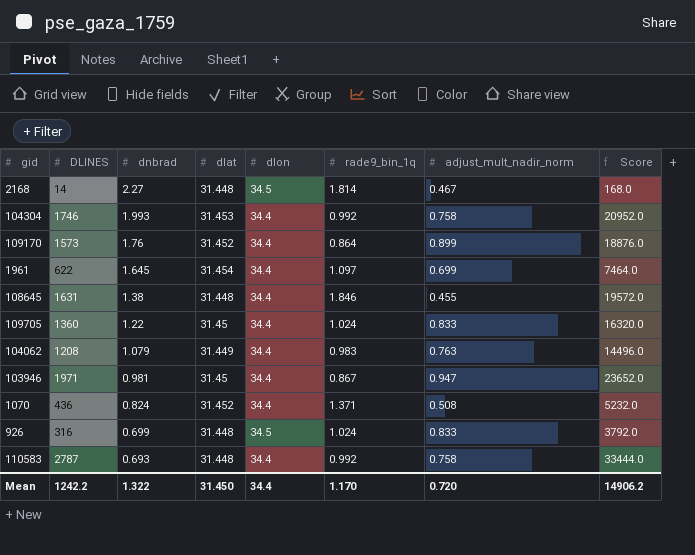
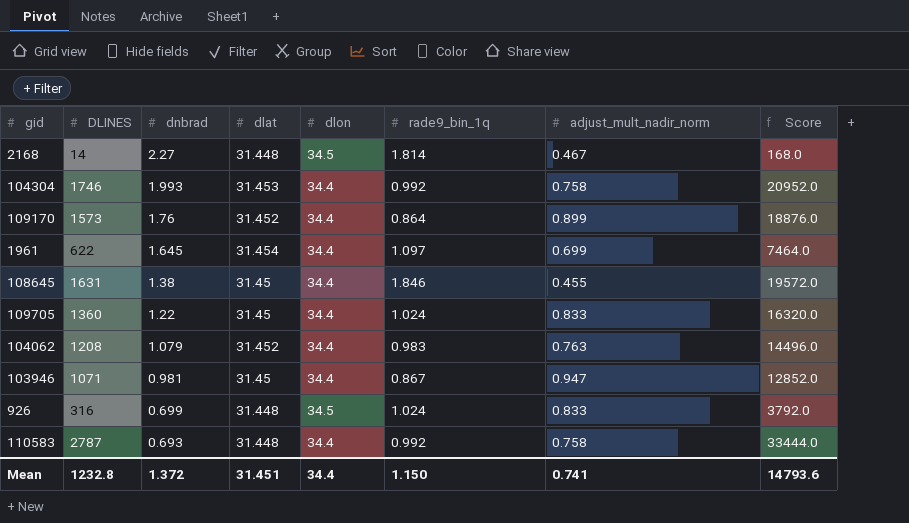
row 1070: 436 | 0.824 | 31.452 | 34.4 | 1.371 | 0.508 | 5232.0 -> none
108645 | dlat: 31.448 -> 31.45
104062 | dlat: 31.449 -> 31.452
103946 | DLINES: 1971 -> 1071
103946 | Score: 23652.0 -> 12852.0
Mean | DLINES: 1242.2 -> 1232.8
Mean | dnbrad: 1.322 -> 1.372
Mean | dlat: 31.450 -> 31.451
Mean | rade9_bin_1q: 1.170 -> 1.150
Mean | adjust_mult_nadir_norm: 0.720 -> 0.741
Mean | Score: 14906.2 -> 14793.6

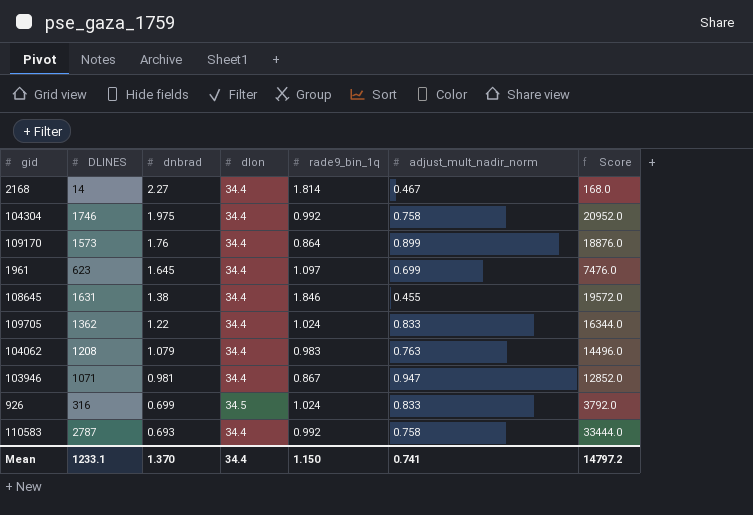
column dlat | position: 4 -> none
2168 | dlon: 34.5 -> 34.4
104304 | dnbrad: 1.993 -> 1.975
1961 | DLINES: 622 -> 623
1961 | Score: 7464.0 -> 7476.0
109705 | DLINES: 1360 -> 1362
109705 | Score: 16320.0 -> 16344.0
Mean | DLINES: 1232.8 -> 1233.1
Mean | dnbrad: 1.372 -> 1.370
Mean | Score: 14793.6 -> 14797.2

